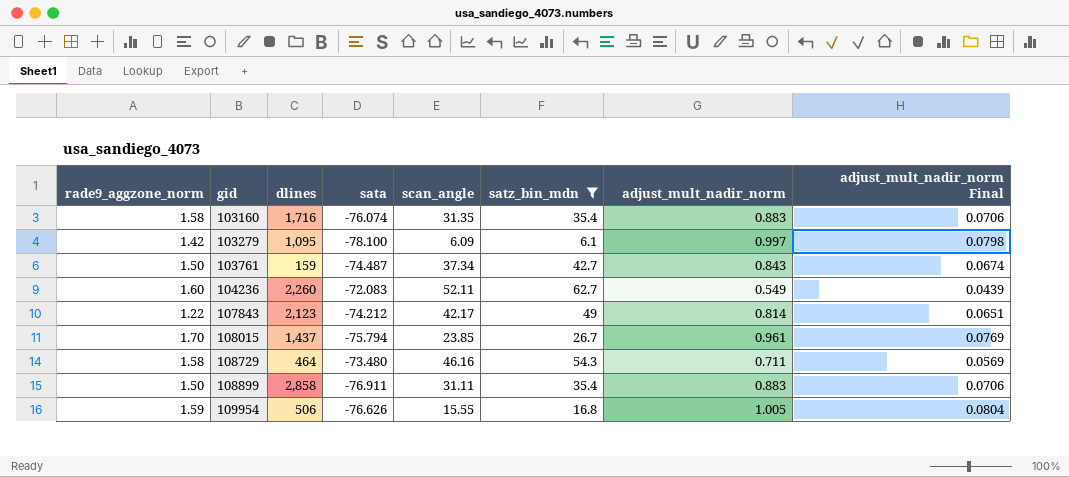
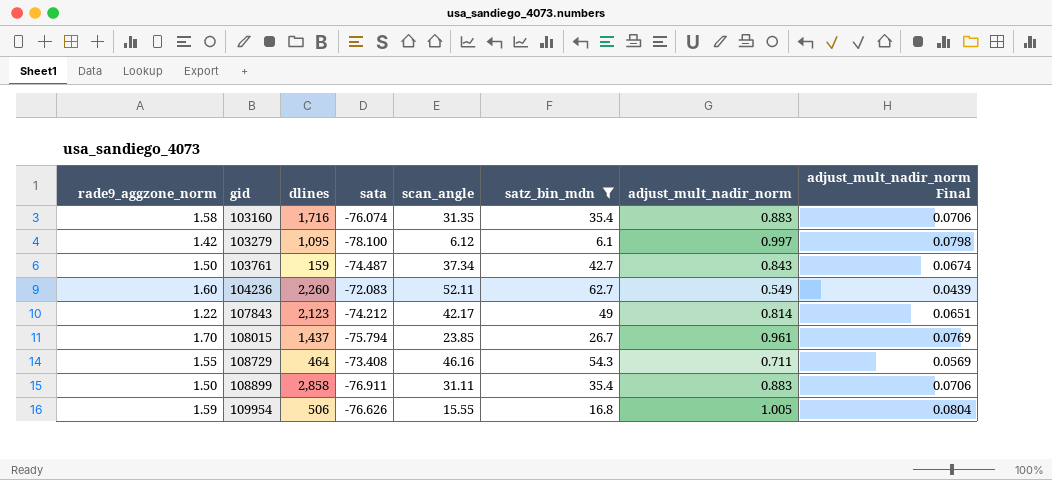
103279 | scan_angle: 6.09 -> 6.12
108729 | rade9_aggzone_norm: 1.58 -> 1.55
108729 | sata: -73.480 -> -73.408

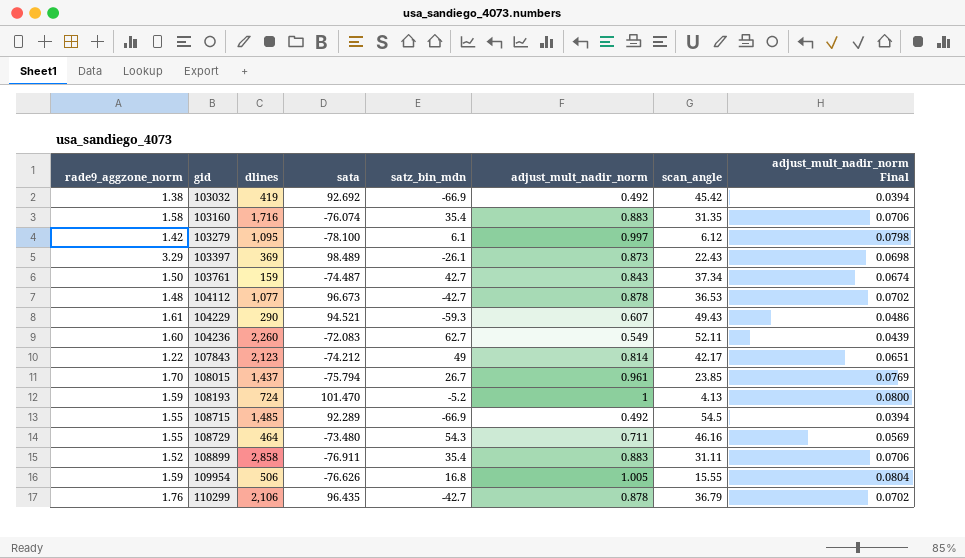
filter: satz_bin_mdn >= 6.1 -> none
column scan_angle | position: 5 -> 7
108729 | sata: -73.408 -> -73.480
108899 | rade9_aggzone_norm: 1.50 -> 1.52

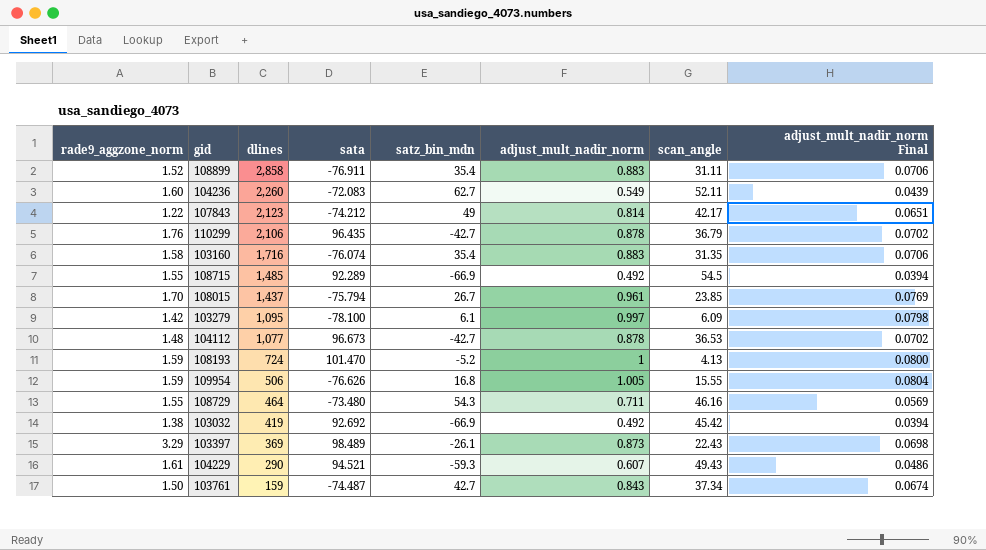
row order: gid ascending -> dlines descending
103279 | scan_angle: 6.12 -> 6.09

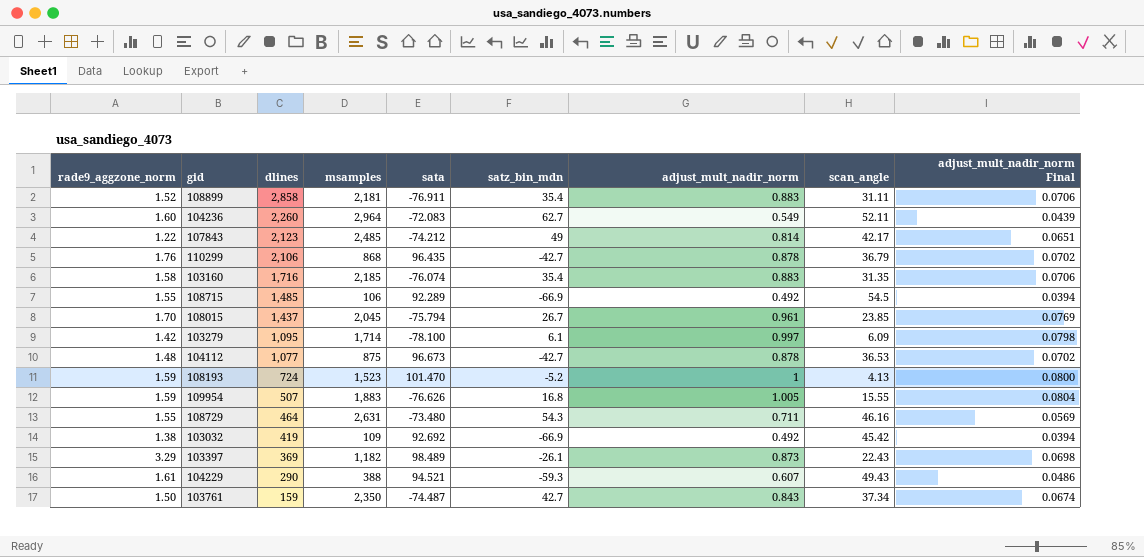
column msamples | position: none -> 4
109954 | dlines: 506 -> 507

